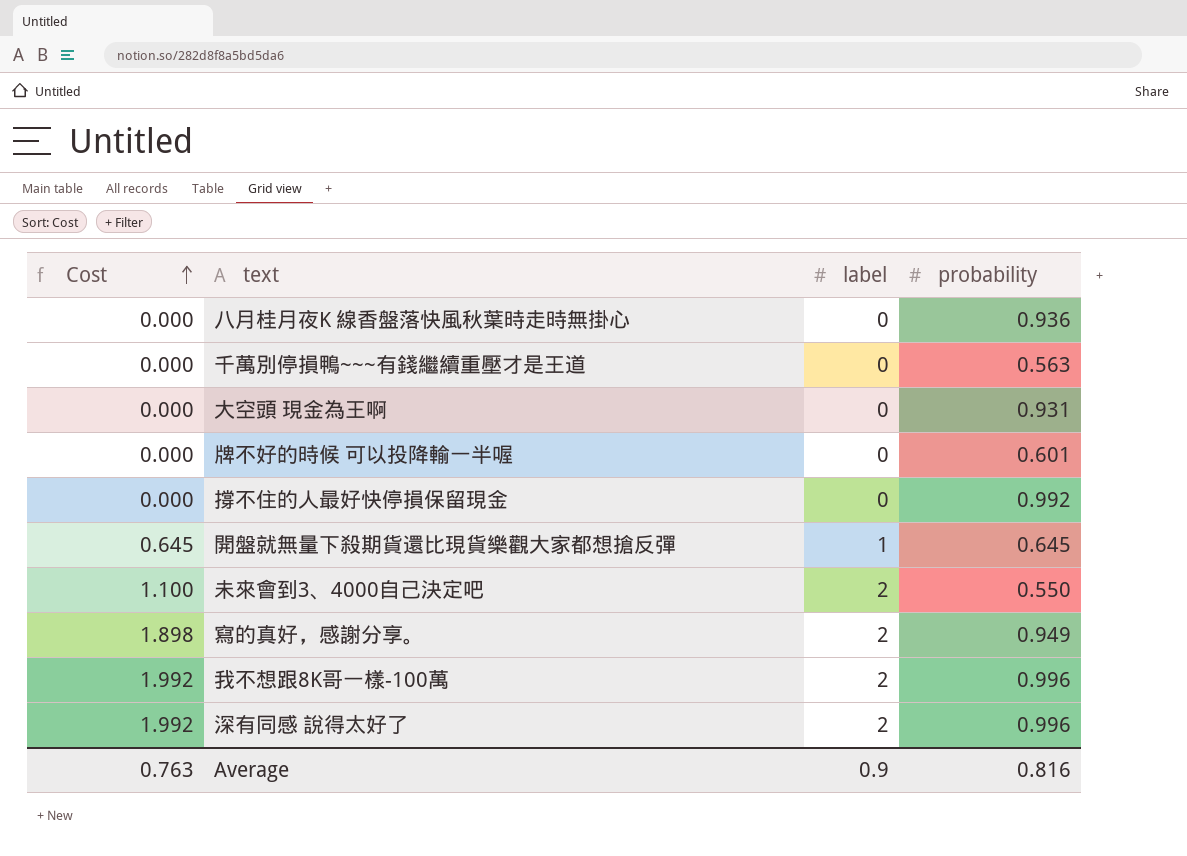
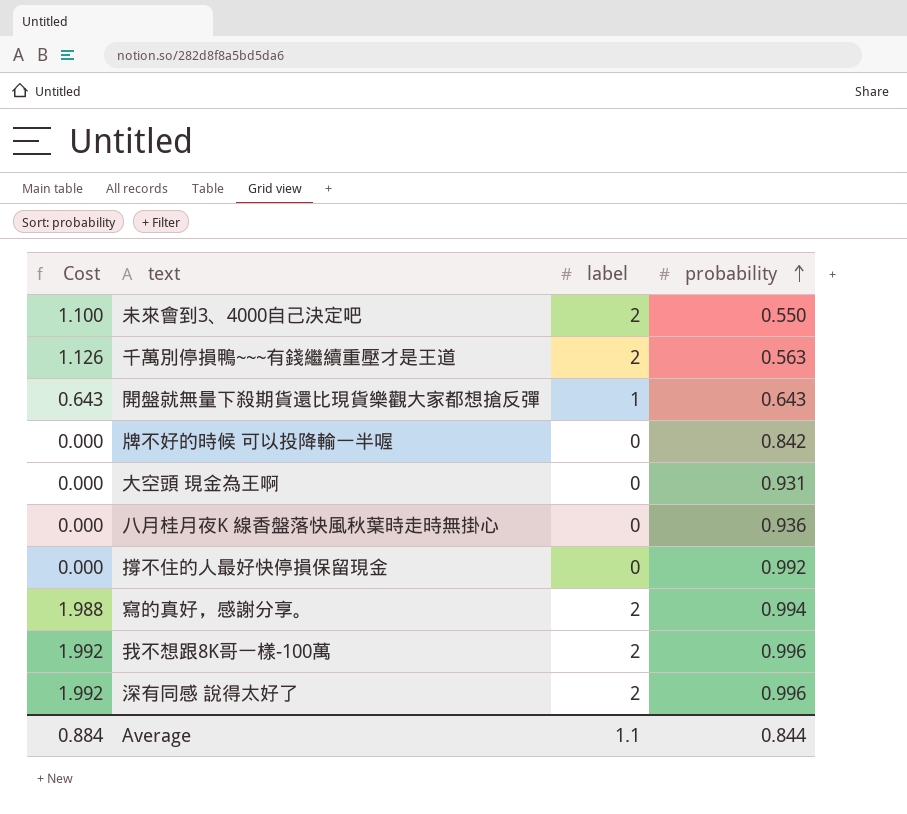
row order: Cost ascending -> probability ascending
千萬別停損鴨~~~有錢繼續重壓才是王道 | Cost: 0.000 -> 1.126
千萬別停損鴨~~~有錢繼續重壓才是王道 | label: 0 -> 2
開盤就無量下殺期貨還比現貨樂觀大家都想搶反彈 | Cost: 0.645 -> 0.643
開盤就無量下殺期貨還比現貨樂觀大家都想搶反彈 | probability: 0.645 -> 0.643
牌不好的時候 可以投降輸一半喔 | probability: 0.601 -> 0.842
寫的真好，感謝分享。 | Cost: 1.898 -> 1.988
寫的真好，感謝分享。 | probability: 0.949 -> 0.994
Average | Cost: 0.763 -> 0.884
Average | label: 0.9 -> 1.1
Average | probability: 0.816 -> 0.844

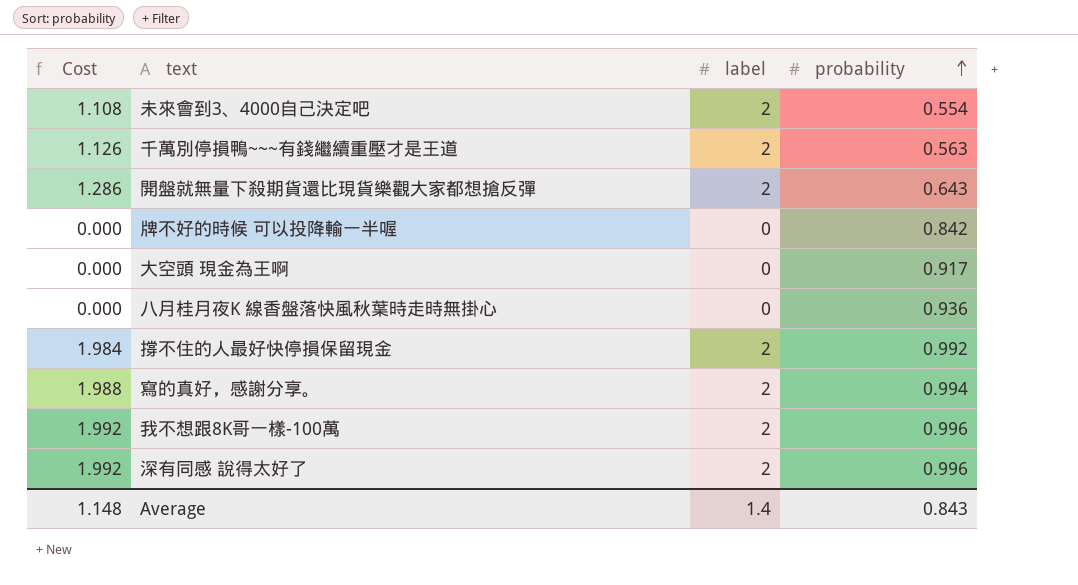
未來會到3、4000自己決定吧 | Cost: 1.100 -> 1.108
未來會到3、4000自己決定吧 | probability: 0.550 -> 0.554
開盤就無量下殺期貨還比現貨樂觀大家都想搶反彈 | Cost: 0.643 -> 1.286
開盤就無量下殺期貨還比現貨樂觀大家都想搶反彈 | label: 1 -> 2
大空頭 現金為王啊 | probability: 0.931 -> 0.917
撐不住的人最好快停損保留現金 | Cost: 0.000 -> 1.984
撐不住的人最好快停損保留現金 | label: 0 -> 2
Average | Cost: 0.884 -> 1.148
Average | label: 1.1 -> 1.4
Average | probability: 0.844 -> 0.843

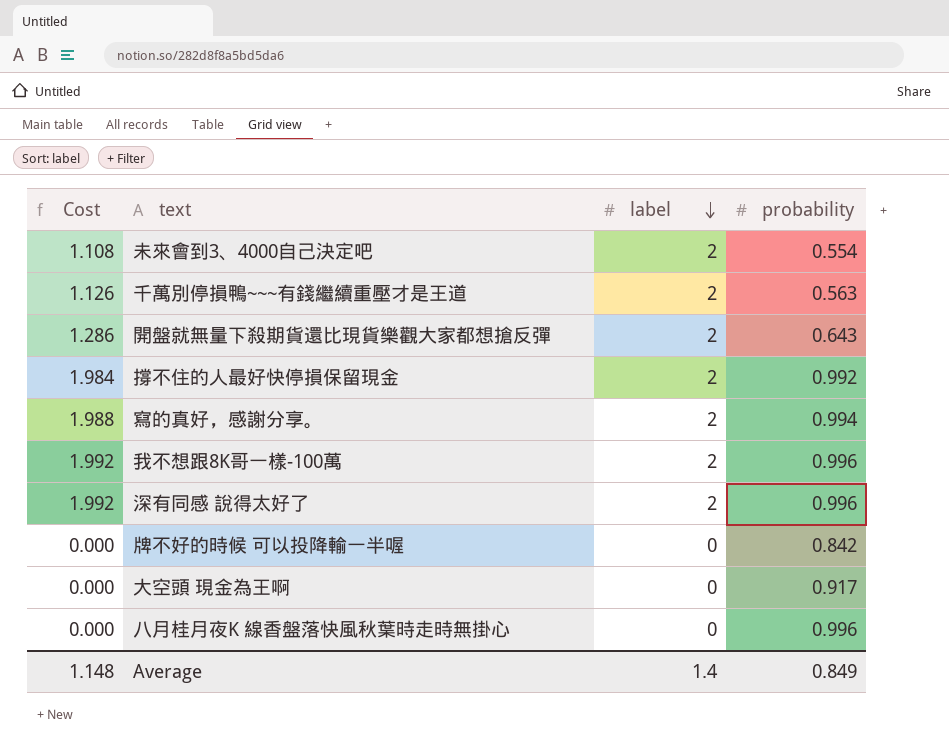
row order: probability ascending -> label descending
八月桂月夜K 線香盤落快風秋葉時走時無掛心 | probability: 0.936 -> 0.996
Average | probability: 0.843 -> 0.849

